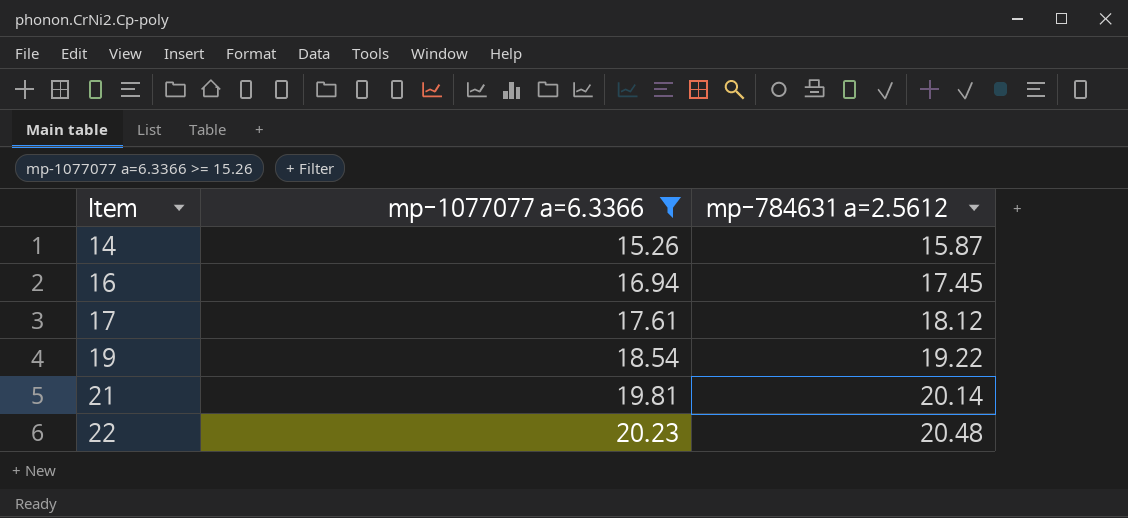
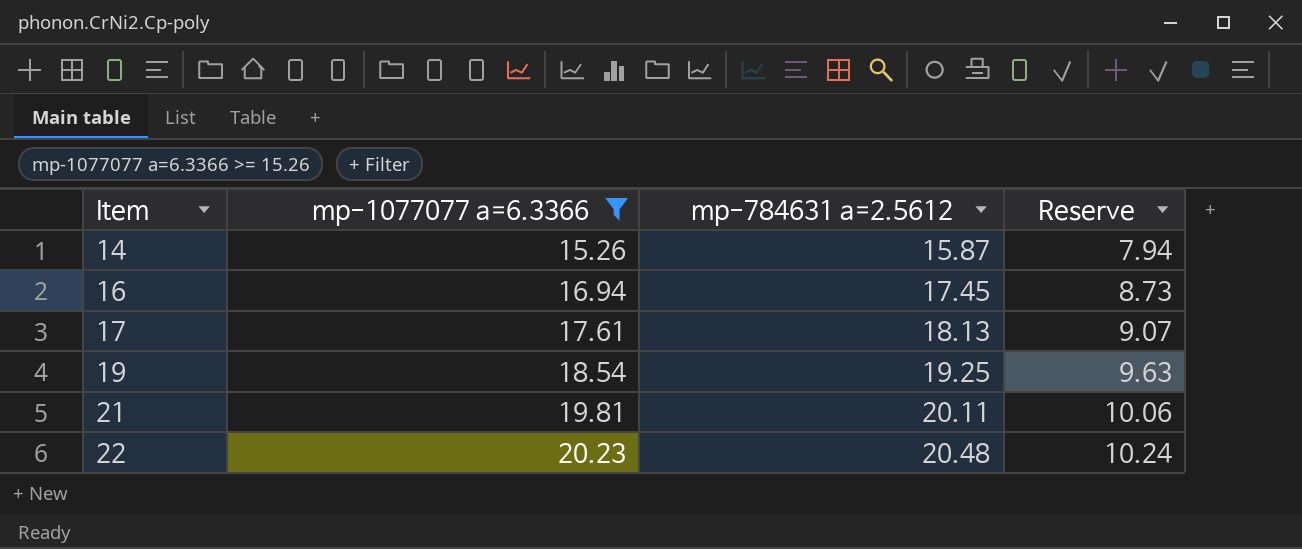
column Reserve | formula: none -> [mp-784631 a=2.5612] * 0.5
17 | mp-784631 a=2.5612: 18.12 -> 18.13
19 | mp-784631 a=2.5612: 19.22 -> 19.25
21 | mp-784631 a=2.5612: 20.14 -> 20.11

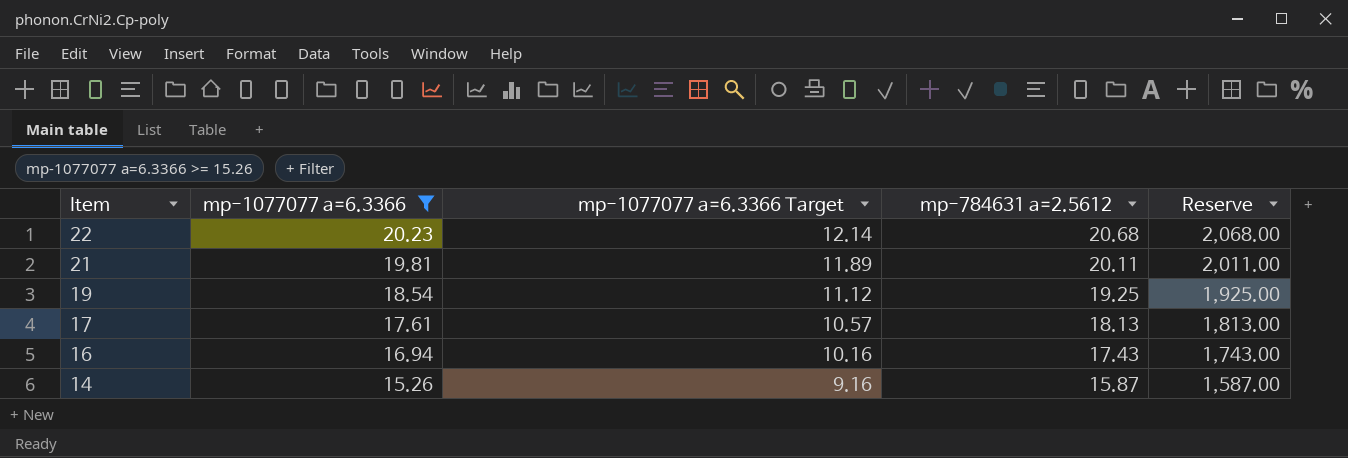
row order: Item ascending -> Item descending
column mp-1077077 a=6.3366 Target | formula: none -> [mp-1077077 a=6.3366] * 0.6
column Reserve | formula: [mp-784631 a=2.5612] * 0.5 -> [mp-784631 a=2.5612] * 100
22 | mp-784631 a=2.5612: 20.48 -> 20.68
16 | mp-784631 a=2.5612: 17.45 -> 17.43

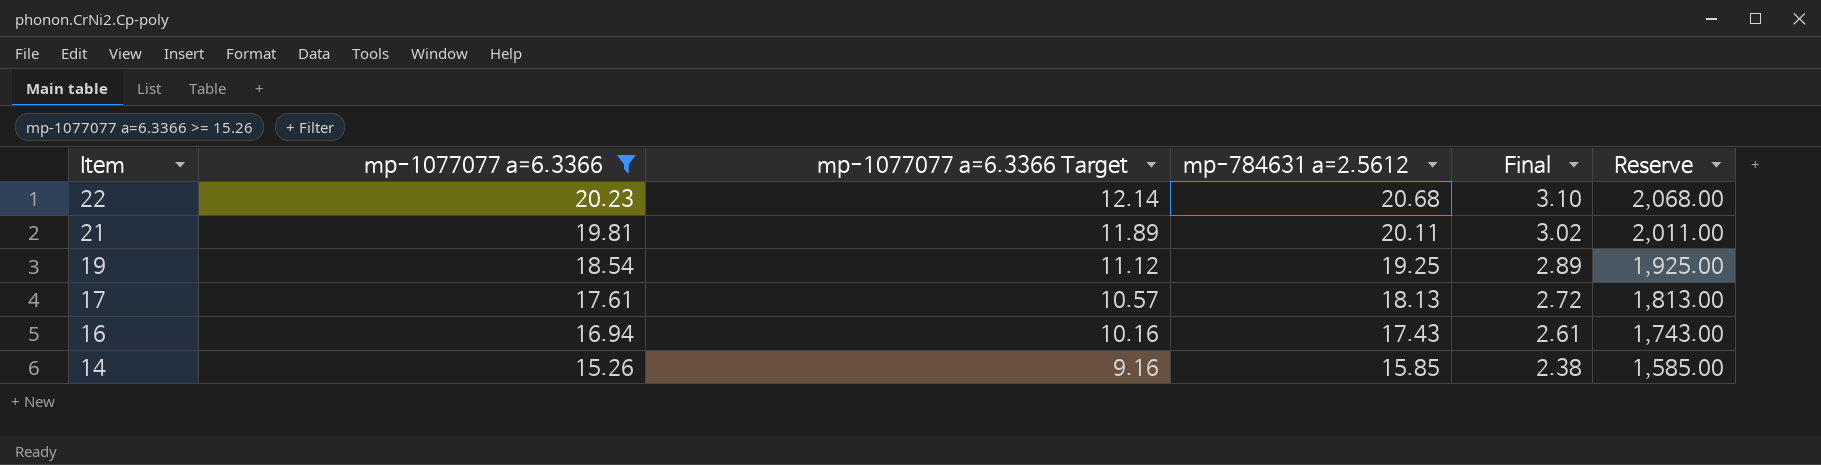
column Final | formula: none -> [mp-784631 a=2.5612] * 0.15
14 | mp-784631 a=2.5612: 15.87 -> 15.85
14 | Reserve: 1,587.00 -> 1,585.00

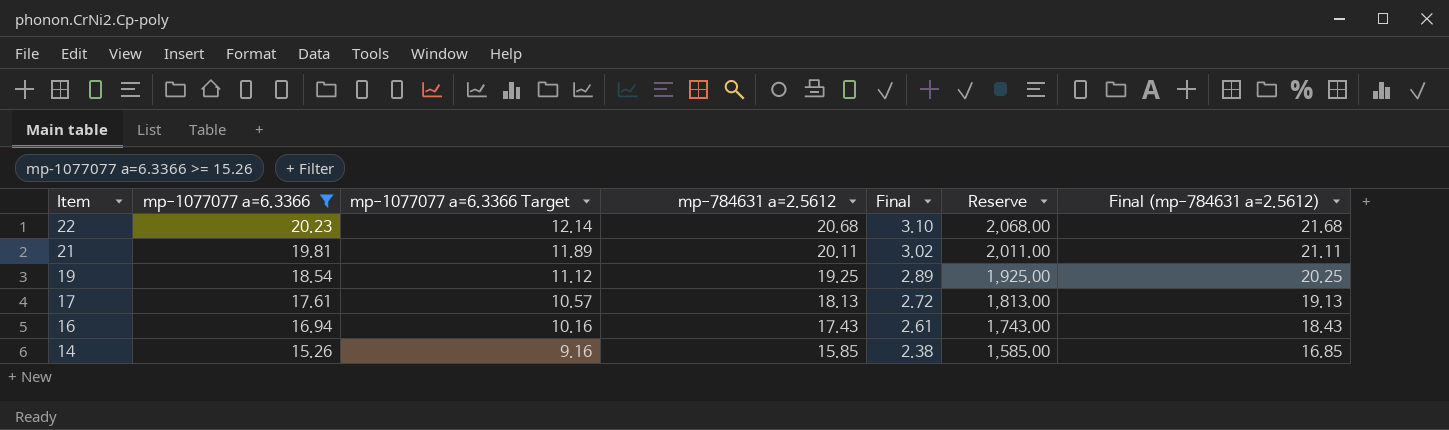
column Final (mp-784631 a=2.5612) | formula: none -> [mp-784631 a=2.5612] + 1

